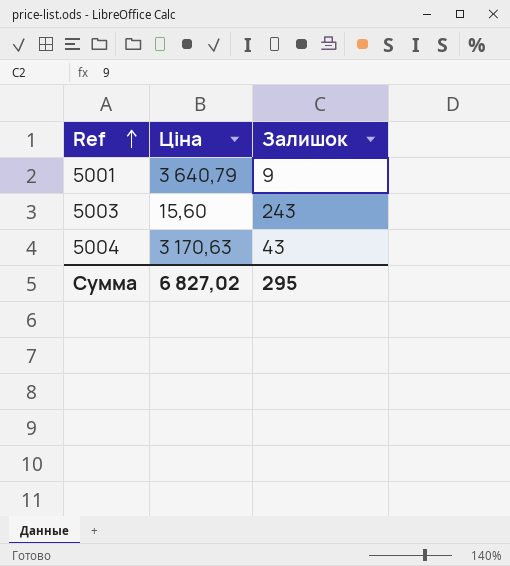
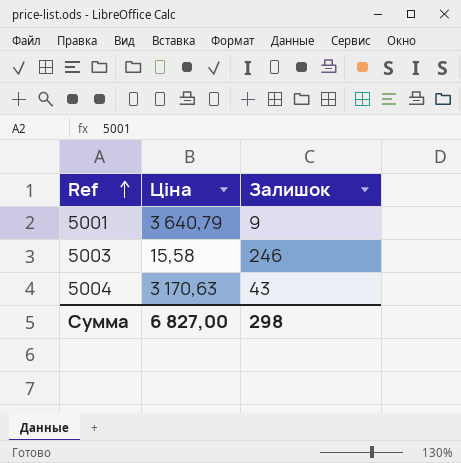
5003 | Ціна: 15,60 -> 15,58
5003 | Залишок: 243 -> 246
Сумма | Ціна: 6 827,02 -> 6 827,00
Сумма | Залишок: 295 -> 298

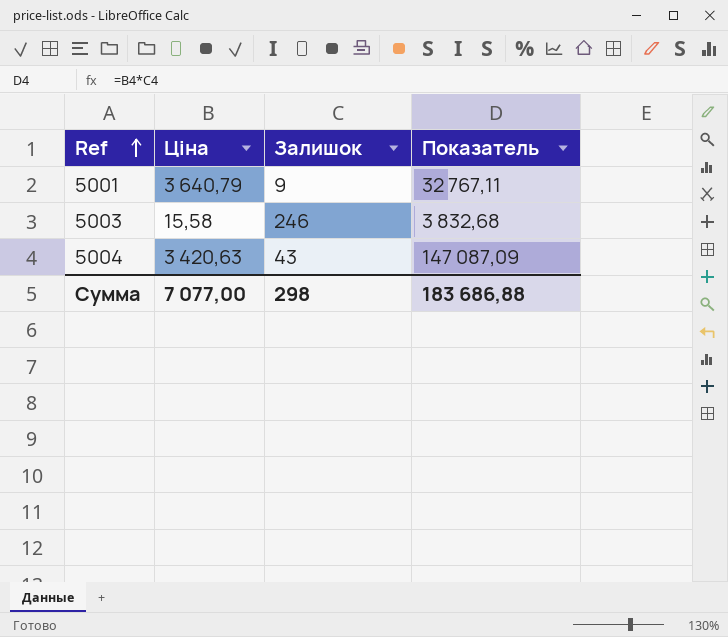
column Показатель | formula: none -> [Ціна] * [Залишок]
5004 | Ціна: 3 170,63 -> 3 420,63
Сумма | Ціна: 6 827,00 -> 7 077,00

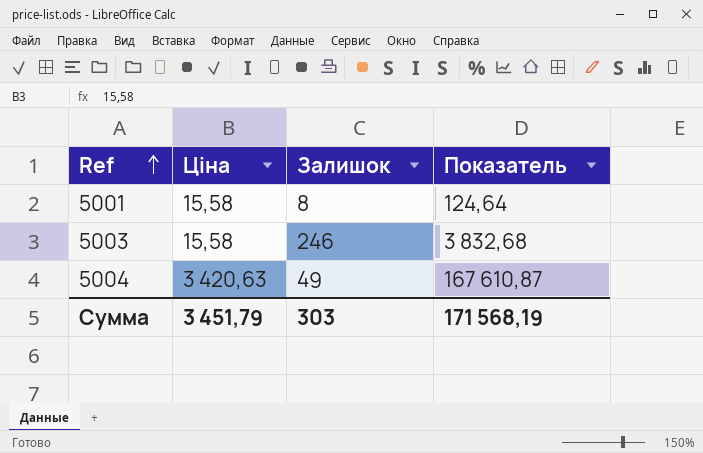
5001 | Ціна: 3 640,79 -> 15,58
5001 | Залишок: 9 -> 8
5001 | Показатель: 32 767,11 -> 124,64
5004 | Залишок: 43 -> 49
5004 | Показатель: 147 087,09 -> 167 610,87
Сумма | Ціна: 7 077,00 -> 3 451,79
Сумма | Залишок: 298 -> 303
Сумма | Показатель: 183 686,88 -> 171 568,19

